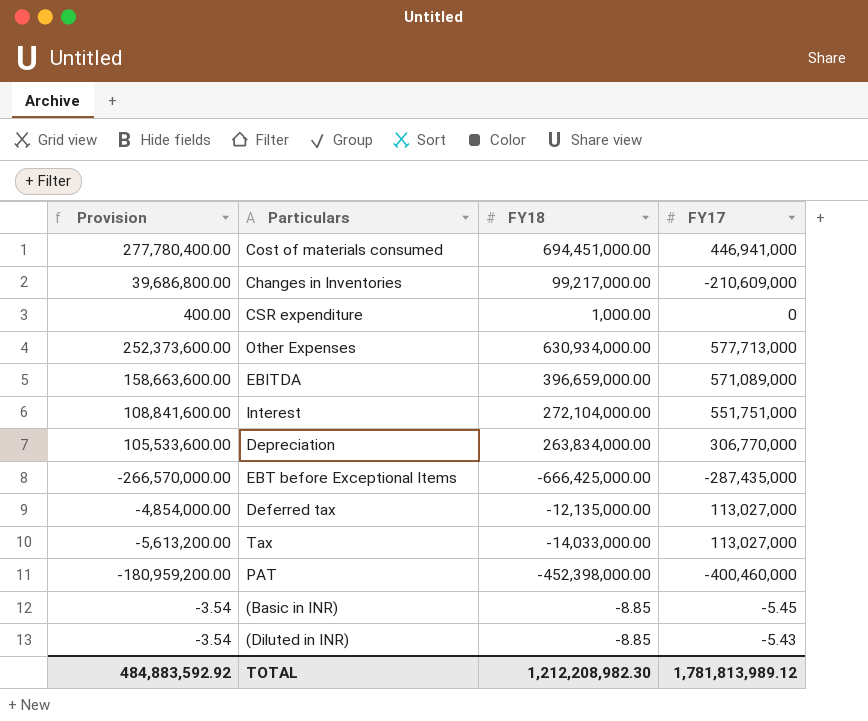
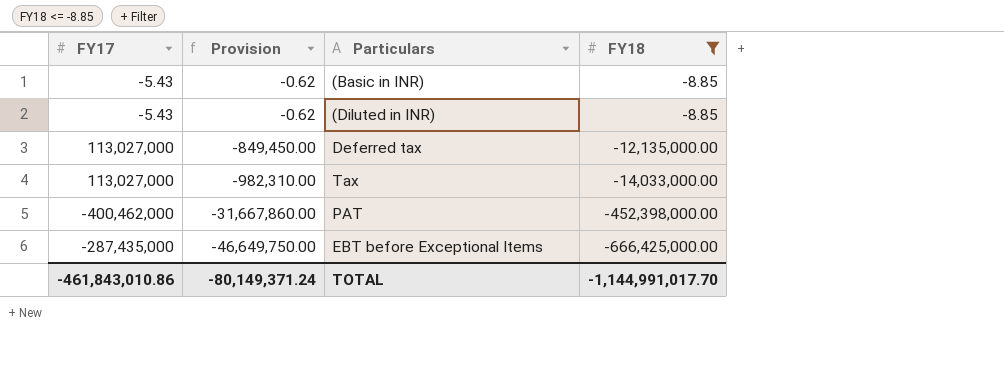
filter: none -> FY18 <= -8.85
row order: none -> Provision descending
column FY17 | position: 4 -> 1
column Provision | formula: [FY18] * 0.4 -> [FY18] * 0.07
(Basic in INR) | FY17: -5.45 -> -5.43
PAT | FY17: -400,460,000 -> -400,462,000
TOTAL | FY17: 1,781,813,989.12 -> -461,843,010.86
TOTAL | Provision: 484,883,592.92 -> -80,149,371.24
TOTAL | FY18: 1,212,208,982.30 -> -1,144,991,017.70

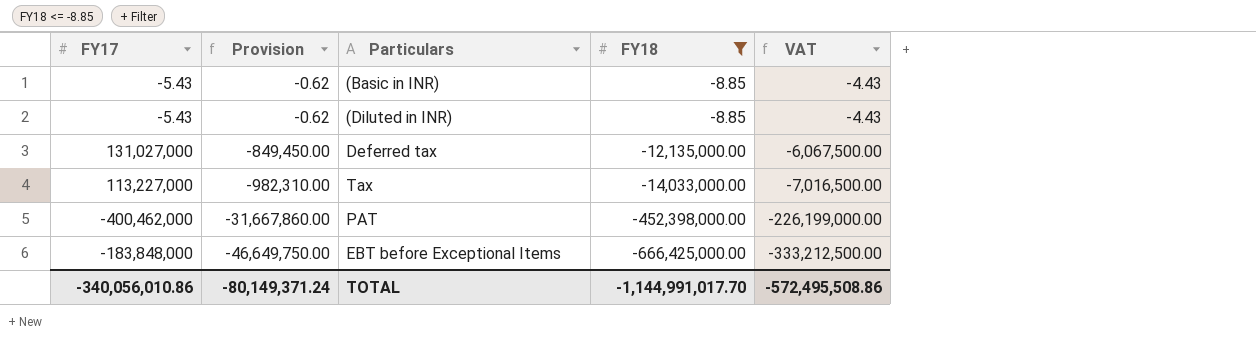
column VAT | formula: none -> [FY18] * 0.5
Deferred tax | FY17: 113,027,000 -> 131,027,000
Tax | FY17: 113,027,000 -> 113,227,000
EBT before Exceptional Items | FY17: -287,435,000 -> -183,848,000
TOTAL | FY17: -461,843,010.86 -> -340,056,010.86

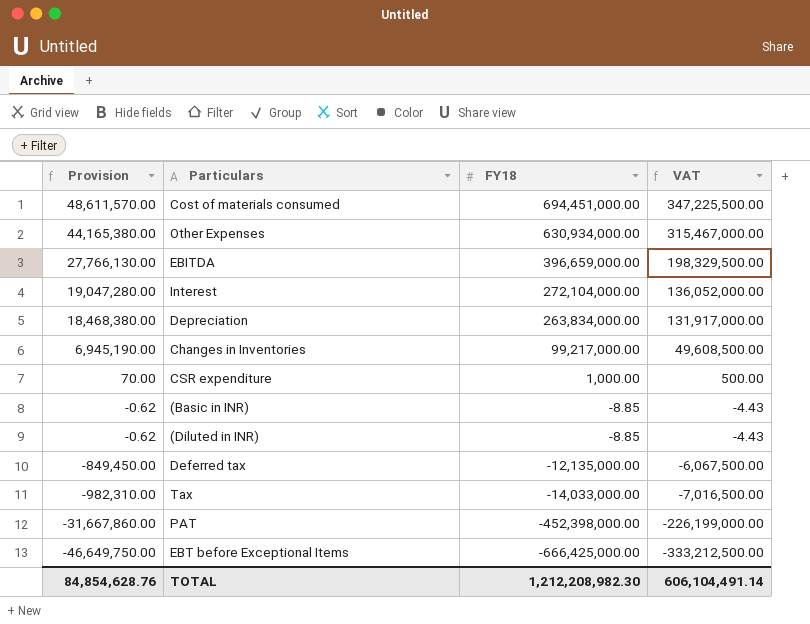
filter: FY18 <= -8.85 -> none
column FY17 | position: 1 -> none
TOTAL | Provision: -80,149,371.24 -> 84,854,628.76
TOTAL | FY18: -1,144,991,017.70 -> 1,212,208,982.30
TOTAL | VAT: -572,495,508.86 -> 606,104,491.14

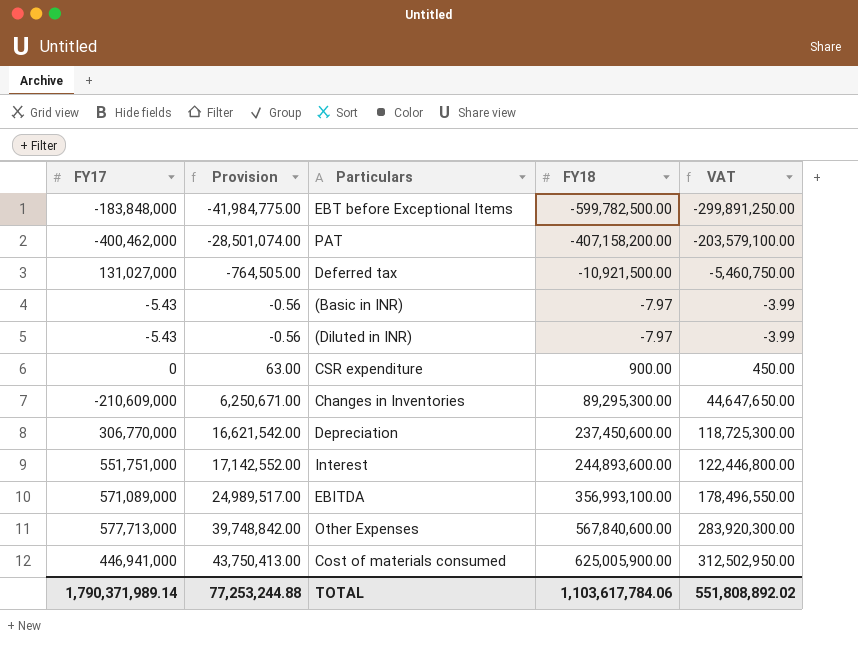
row order: Provision descending -> Provision ascending
column FY17 | position: none -> 1
row Tax: -982,310.00 | -14,033,000.00 | -7,016,500.00 -> none
EBT before Exceptional Items | Provision: -46,649,750.00 -> -41,984,775.00
EBT before Exceptional Items | FY18: -666,425,000.00 -> -599,782,500.00
EBT before Exceptional Items | VAT: -333,212,500.00 -> -299,891,250.00
PAT | Provision: -31,667,860.00 -> -28,501,074.00
PAT | FY18: -452,398,000.00 -> -407,158,200.00
PAT | VAT: -226,199,000.00 -> -203,579,100.00
Deferred tax | Provision: -849,450.00 -> -764,505.00
Deferred tax | FY18: -12,135,000.00 -> -10,921,500.00
Deferred tax | VAT: -6,067,500.00 -> -5,460,750.00
(Basic in INR) | Provision: -0.62 -> -0.56
(Basic in INR) | FY18: -8.85 -> -7.97
(Basic in INR) | VAT: -4.43 -> -3.99
(Diluted in INR) | Provision: -0.62 -> -0.56
(Diluted in INR) | FY18: -8.85 -> -7.97
(Diluted in INR) | VAT: -4.43 -> -3.99
CSR expenditure | Provision: 70.00 -> 63.00
CSR expenditure | FY18: 1,000.00 -> 900.00
CSR expenditure | VAT: 500.00 -> 450.00
Changes in Inventories | Provision: 6,945,190.00 -> 6,250,671.00
Changes in Inventories | FY18: 99,217,000.00 -> 89,295,300.00
Changes in Inventories | VAT: 49,608,500.00 -> 44,647,650.00
Depreciation | Provision: 18,468,380.00 -> 16,621,542.00
Depreciation | FY18: 263,834,000.00 -> 237,450,600.00
Depreciation | VAT: 131,917,000.00 -> 118,725,300.00
Interest | Provision: 19,047,280.00 -> 17,142,552.00
Interest | FY18: 272,104,000.00 -> 244,893,600.00
Interest | VAT: 136,052,000.00 -> 122,446,800.00
EBITDA | Provision: 27,766,130.00 -> 24,989,517.00
EBITDA | FY18: 396,659,000.00 -> 356,993,100.00
EBITDA | VAT: 198,329,500.00 -> 178,496,550.00
Other Expenses | Provision: 44,165,380.00 -> 39,748,842.00
Other Expenses | FY18: 630,934,000.00 -> 567,840,600.00
Other Expenses | VAT: 315,467,000.00 -> 283,920,300.00
Cost of materials consumed | Provision: 48,611,570.00 -> 43,750,413.00
Cost of materials consumed | FY18: 694,451,000.00 -> 625,005,900.00
Cost of materials consumed | VAT: 347,225,500.00 -> 312,502,950.00
TOTAL | Provision: 84,854,628.76 -> 77,253,244.88
TOTAL | FY18: 1,212,208,982.30 -> 1,103,617,784.06
TOTAL | VAT: 606,104,491.14 -> 551,808,892.02

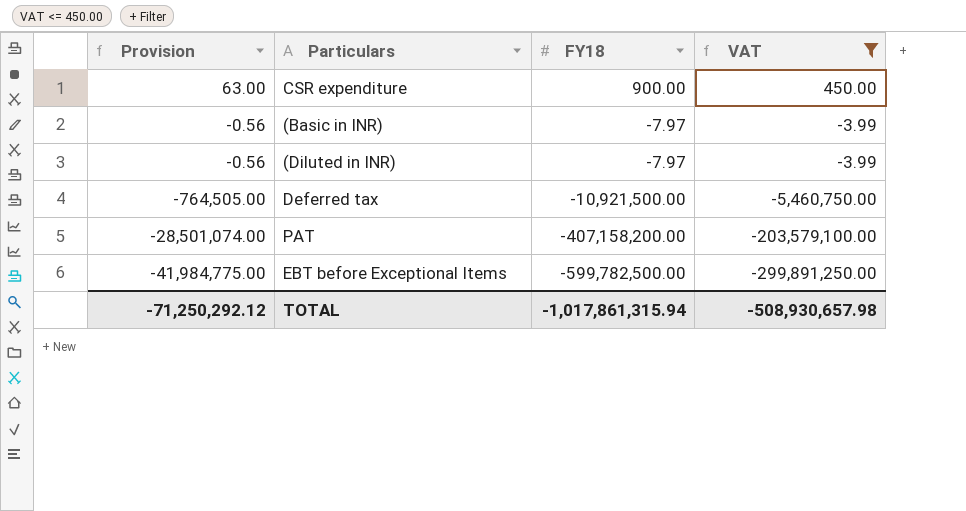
filter: none -> VAT <= 450.00
row order: Provision ascending -> Provision descending
column FY17 | position: 1 -> none
TOTAL | Provision: 77,253,244.88 -> -71,250,292.12
TOTAL | FY18: 1,103,617,784.06 -> -1,017,861,315.94
TOTAL | VAT: 551,808,892.02 -> -508,930,657.98

